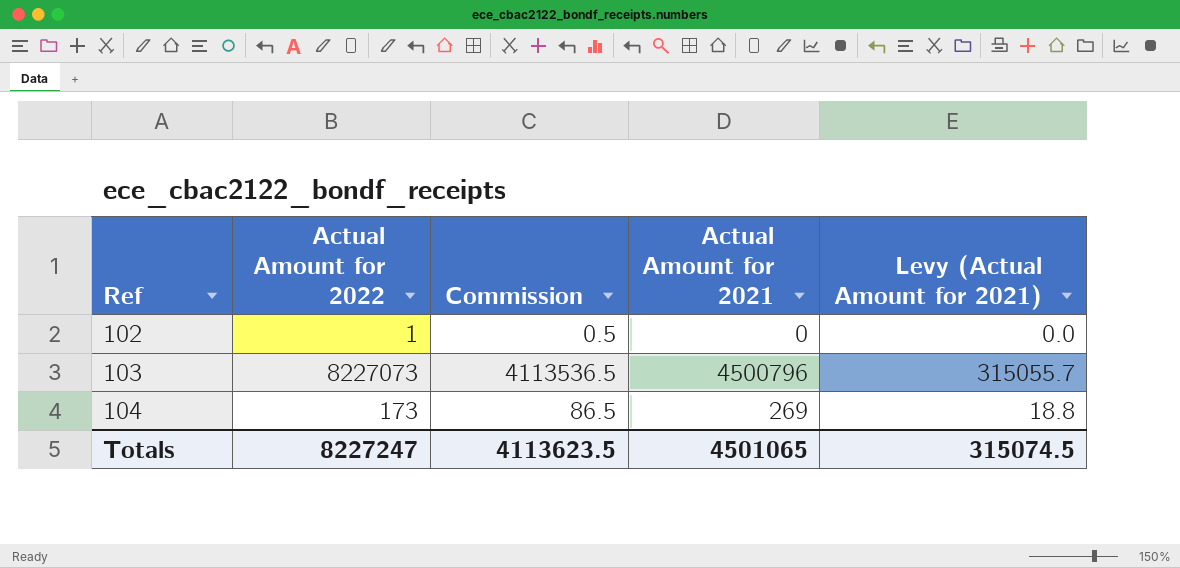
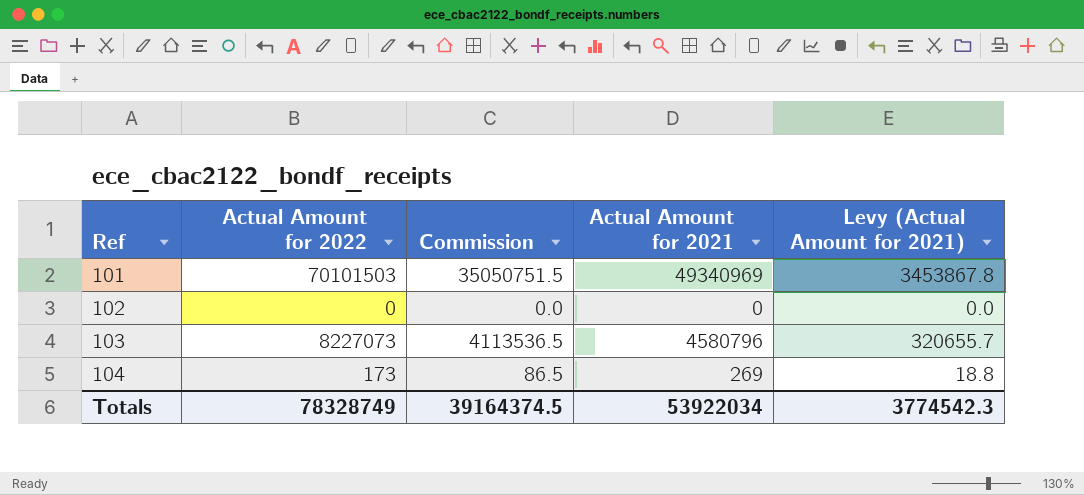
row 101: none -> 70101503 | 35050751.5 | 49340969 | 3453867.8
102 | Actual Amount for 2022: 1 -> 0
102 | Commission: 0.5 -> 0.0
103 | Actual Amount for 2021: 4500796 -> 4580796
103 | Levy (Actual Amount for 2021): 315055.7 -> 320655.7
Totals | Actual Amount for 2022: 8227247 -> 78328749
Totals | Commission: 4113623.5 -> 39164374.5
Totals | Actual Amount for 2021: 4501065 -> 53922034
Totals | Levy (Actual Amount for 2021): 315074.5 -> 3774542.3

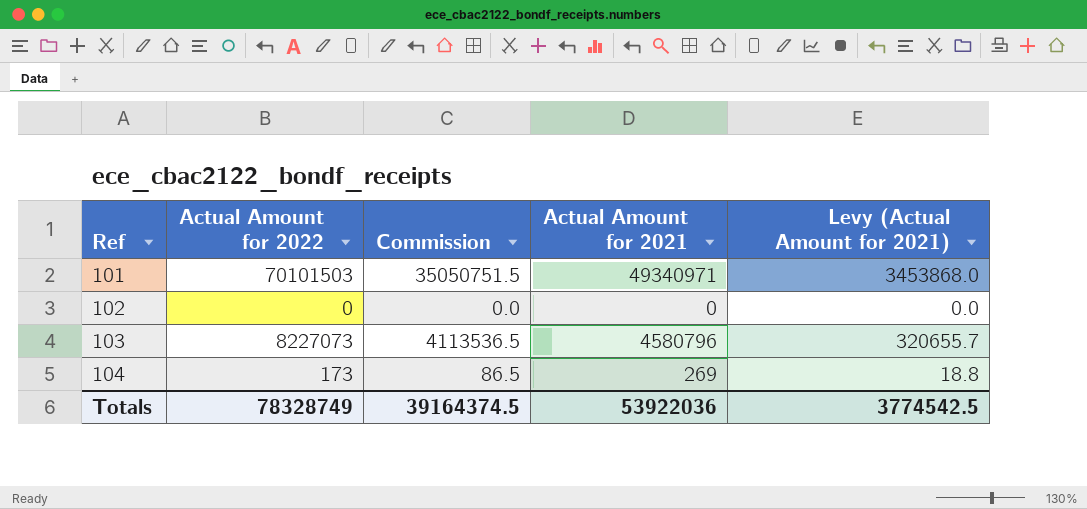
101 | Actual Amount for 2021: 49340969 -> 49340971
101 | Levy (Actual Amount for 2021): 3453867.8 -> 3453868.0
Totals | Actual Amount for 2021: 53922034 -> 53922036
Totals | Levy (Actual Amount for 2021): 3774542.3 -> 3774542.5

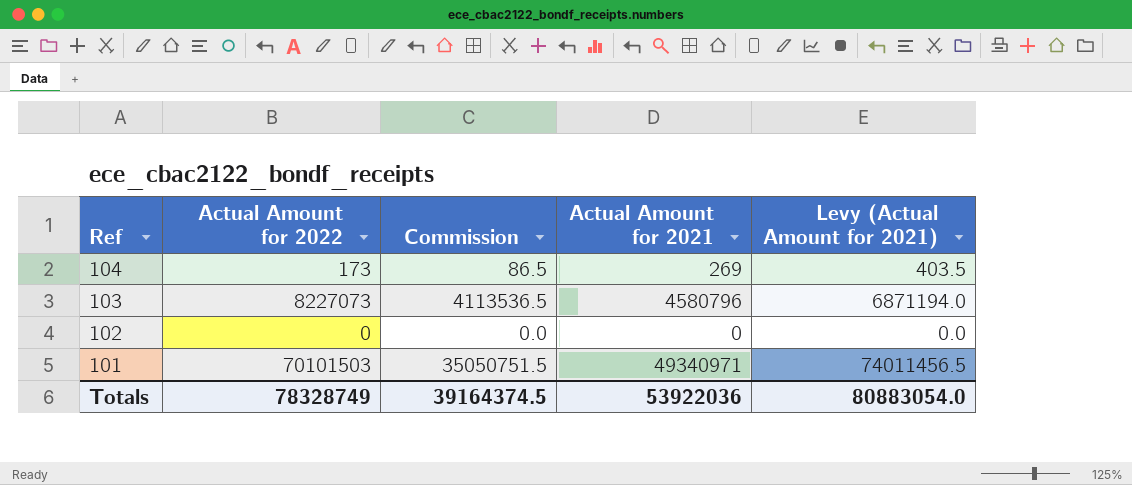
row order: Ref ascending -> Ref descending
column Levy (Actual Amount for 2021) | formula: [Actual Amount for 2021] * 0.07 -> [Actual Amount for 2021] * 1.5
Totals | Levy (Actual Amount for 2021): 3774542.5 -> 80883054.0

